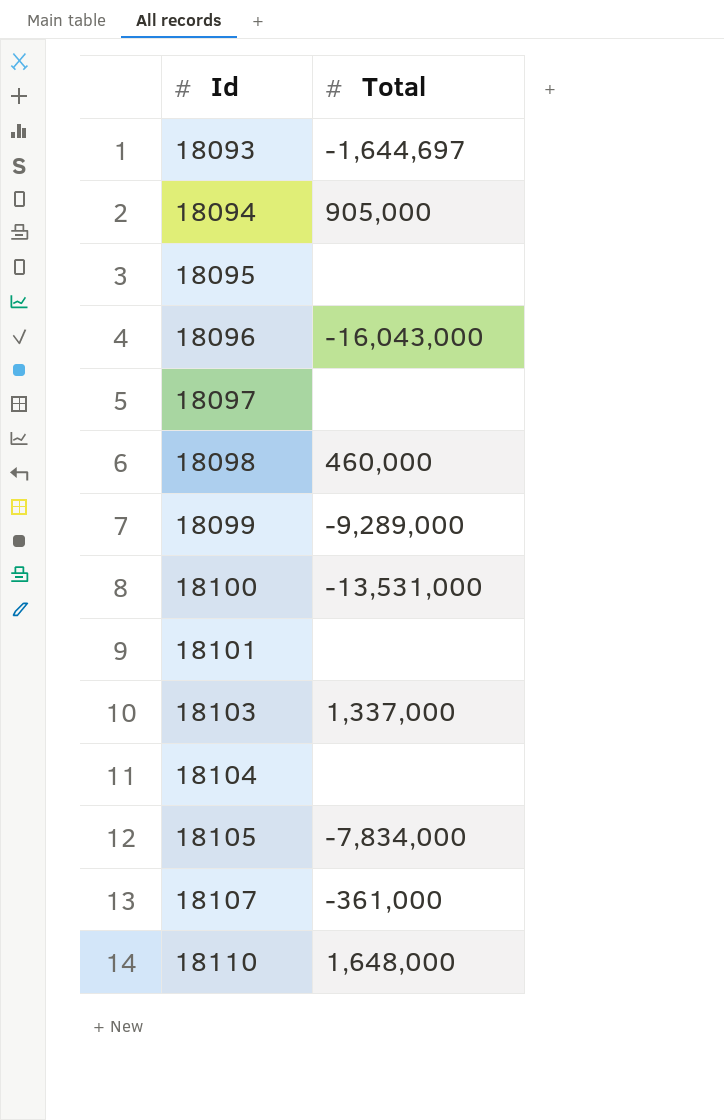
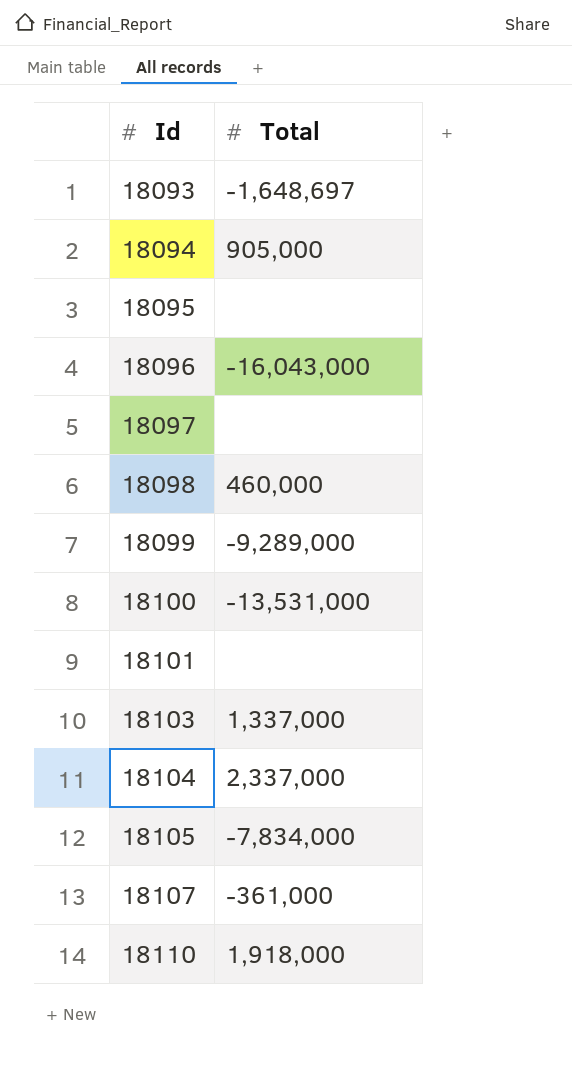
18093 | Total: -1,644,697 -> -1,648,697
18104 | Total: none -> 2,337,000
18110 | Total: 1,648,000 -> 1,918,000

